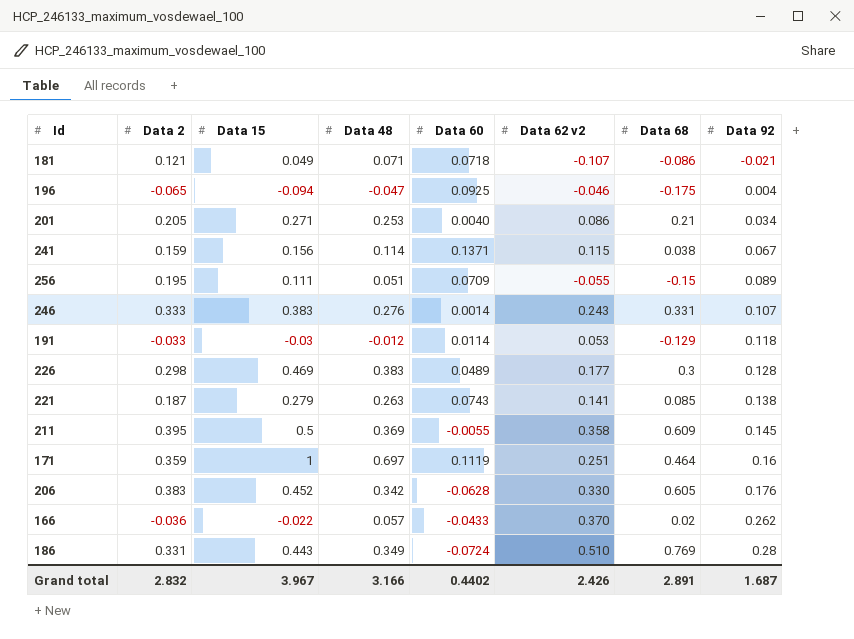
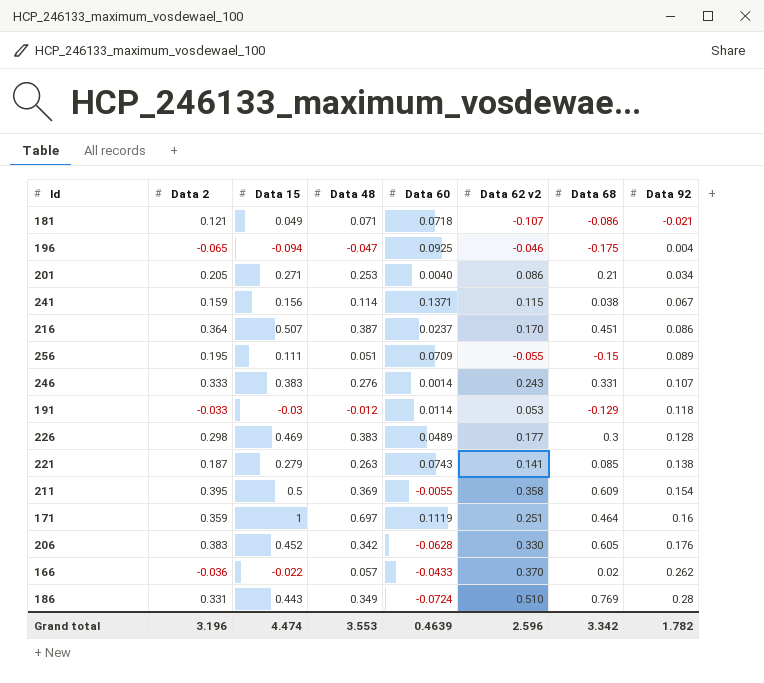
row 216: none -> 0.364 | 0.507 | 0.387 | 0.0237 | 0.170 | 0.451 | 0.086
211 | Data 92: 0.145 -> 0.154
Grand total | Data 2: 2.832 -> 3.196
Grand total | Data 15: 3.967 -> 4.474
Grand total | Data 48: 3.166 -> 3.553
Grand total | Data 60: 0.4402 -> 0.4639
Grand total | Data 62 v2: 2.426 -> 2.596
Grand total | Data 68: 2.891 -> 3.342
Grand total | Data 92: 1.687 -> 1.782

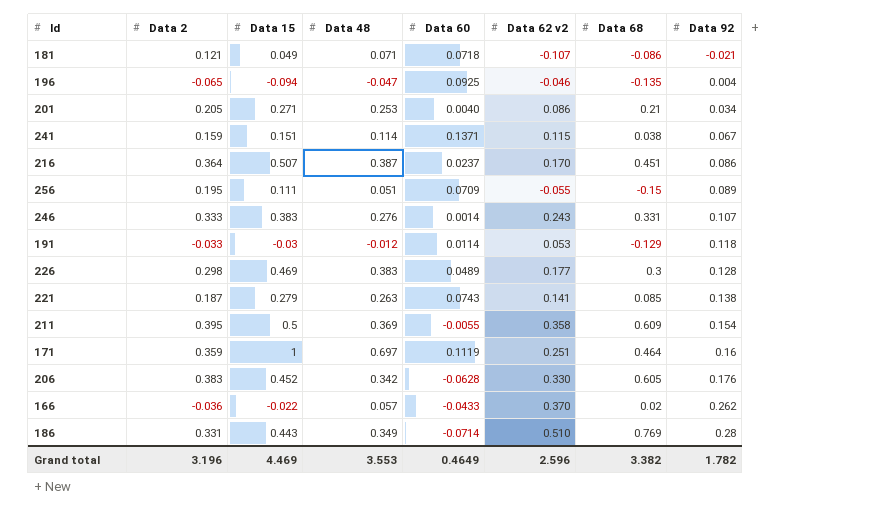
196 | Data 68: -0.175 -> -0.135
241 | Data 15: 0.156 -> 0.151
186 | Data 60: -0.0724 -> -0.0714
Grand total | Data 15: 4.474 -> 4.469
Grand total | Data 60: 0.4639 -> 0.4649
Grand total | Data 68: 3.342 -> 3.382

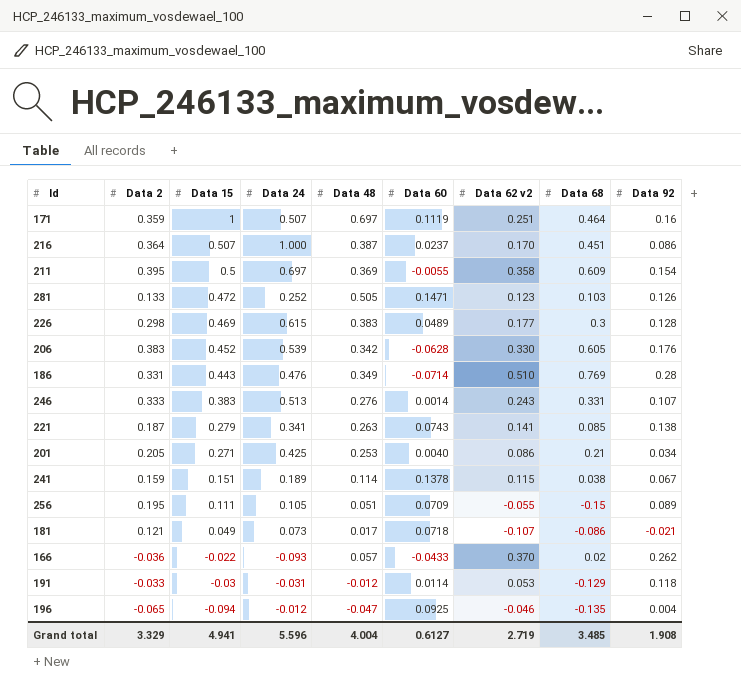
row order: Data 92 ascending -> Data 15 descending
column Data 24 | position: none -> 4
row 281: none -> 0.133 | 0.472 | 0.252 | 0.505 | 0.1471 | 0.123 | 0.103 | 0.126
241 | Data 60: 0.1371 -> 0.1378
181 | Data 48: 0.071 -> 0.017
Grand total | Data 2: 3.196 -> 3.329
Grand total | Data 15: 4.469 -> 4.941
Grand total | Data 48: 3.553 -> 4.004
Grand total | Data 60: 0.4649 -> 0.6127
Grand total | Data 62 v2: 2.596 -> 2.719
Grand total | Data 68: 3.382 -> 3.485
Grand total | Data 92: 1.782 -> 1.908

